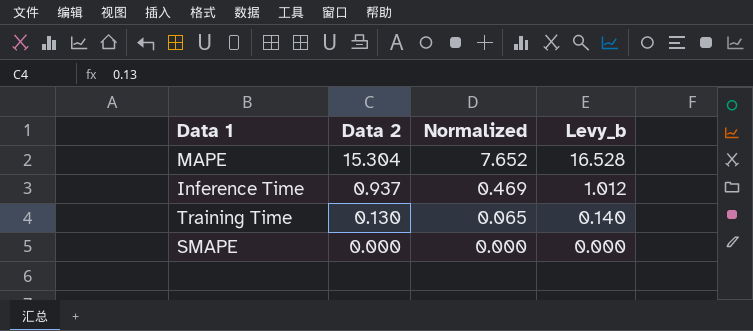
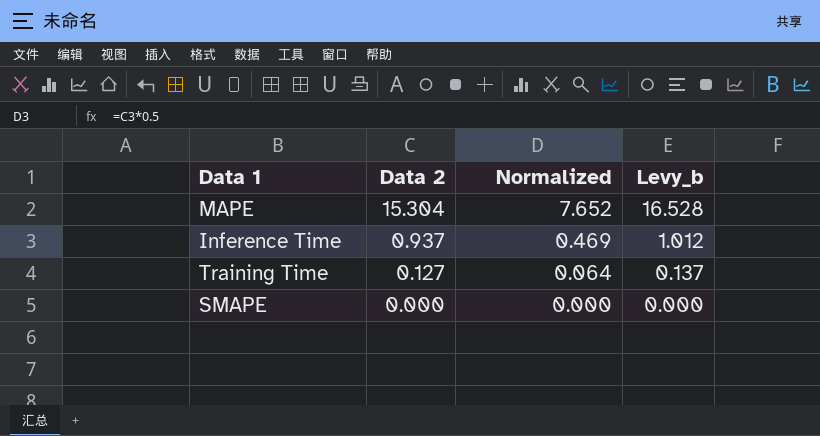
Training Time | Data 2: 0.130 -> 0.127
Training Time | Normalized: 0.065 -> 0.064
Training Time | Levy_b: 0.140 -> 0.137

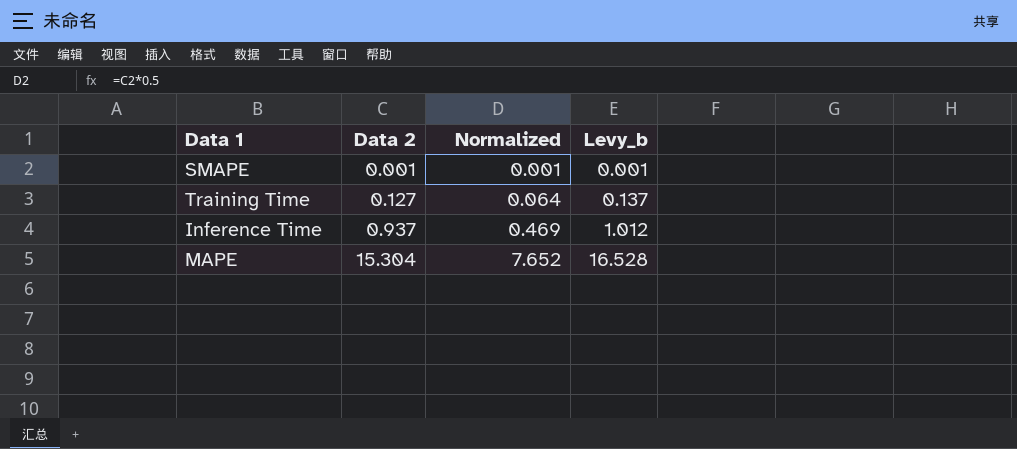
row order: Data 2 descending -> Data 2 ascending
SMAPE | Data 2: 0.000 -> 0.001
SMAPE | Normalized: 0.000 -> 0.001
SMAPE | Levy_b: 0.000 -> 0.001

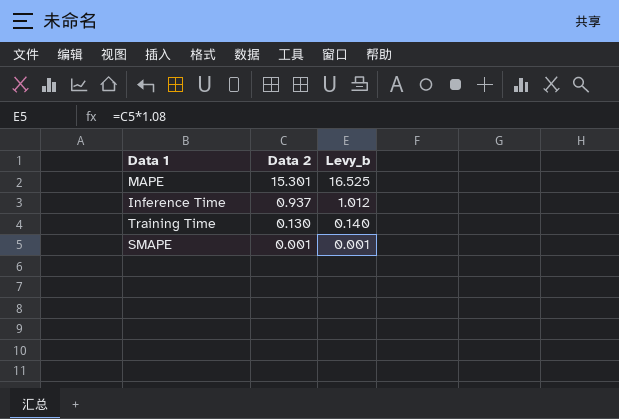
row order: Data 2 ascending -> Data 2 descending
column Normalized | formula: [Data 2] * 0.5 -> none
MAPE | Data 2: 15.304 -> 15.301
MAPE | Levy_b: 16.528 -> 16.525
Training Time | Data 2: 0.127 -> 0.130
Training Time | Levy_b: 0.137 -> 0.140

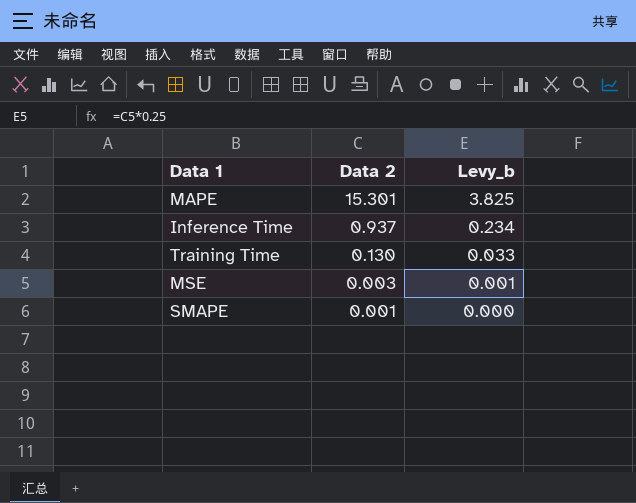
column Levy_b | formula: [Data 2] * 1.08 -> [Data 2] * 0.25
row MSE: none -> 0.003 | 0.001

